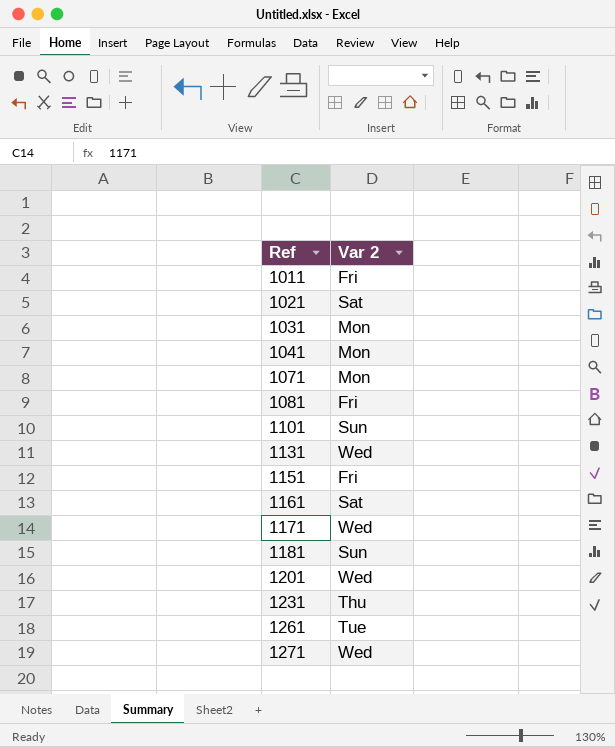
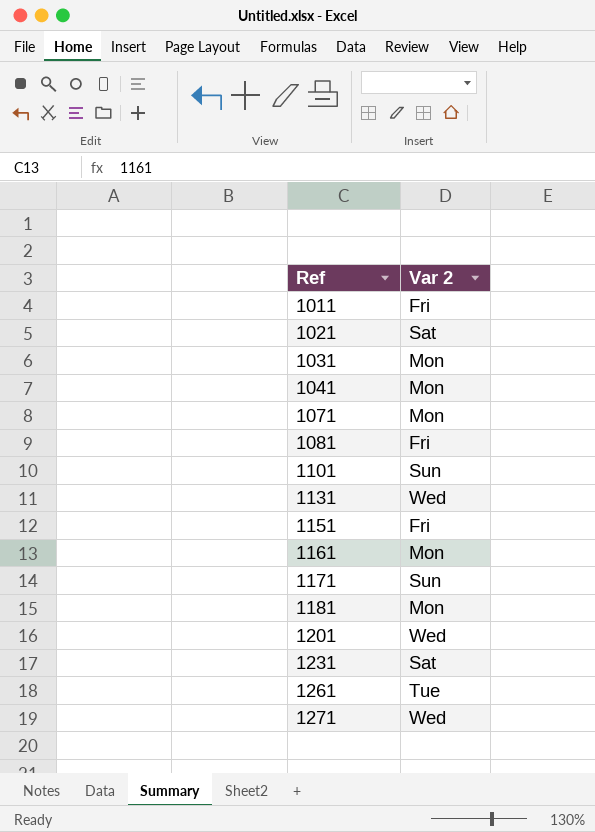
1161 | Var 2: Sat -> Mon
1171 | Var 2: Wed -> Sun
1181 | Var 2: Sun -> Mon
1231 | Var 2: Thu -> Sat

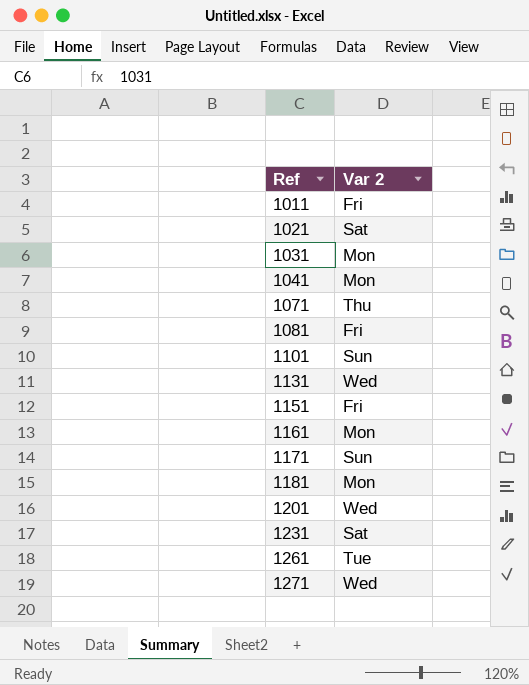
1071 | Var 2: Mon -> Thu

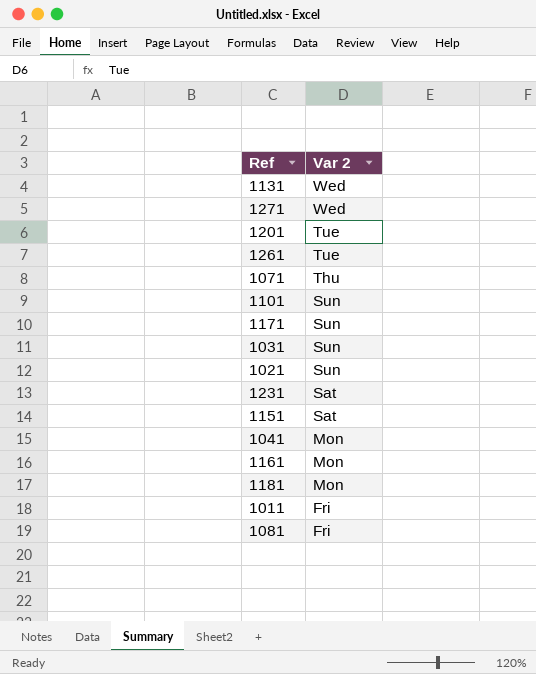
row order: Ref ascending -> Var 2 descending
1201 | Var 2: Wed -> Tue
1031 | Var 2: Mon -> Sun
1021 | Var 2: Sat -> Sun
1151 | Var 2: Fri -> Sat

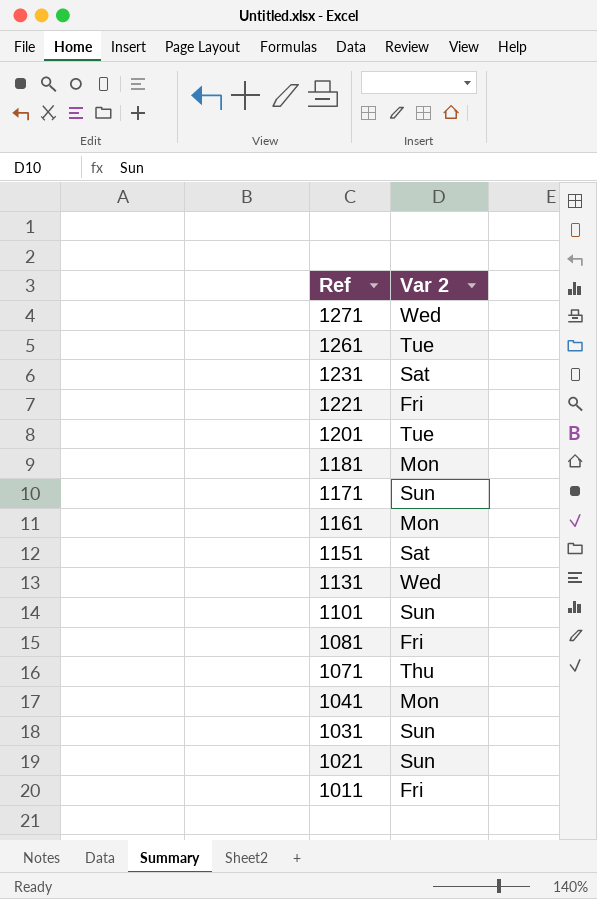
row order: Var 2 descending -> Ref descending
row 1221: none -> Fri

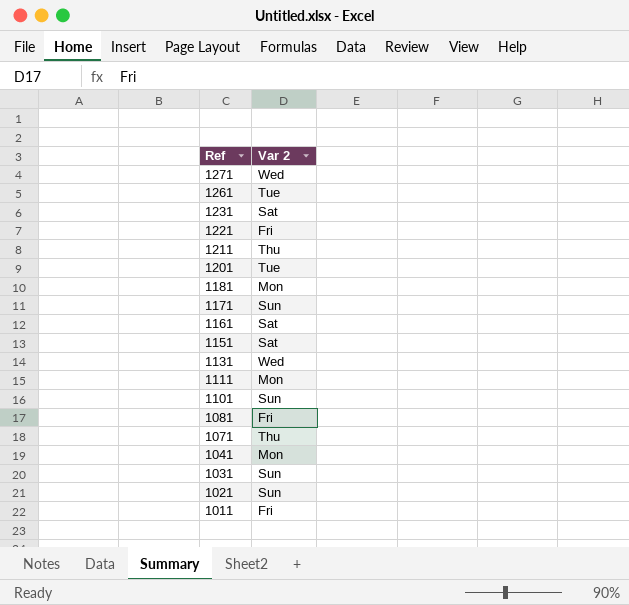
row 1211: none -> Thu
1161 | Var 2: Mon -> Sat
row 1111: none -> Mon

